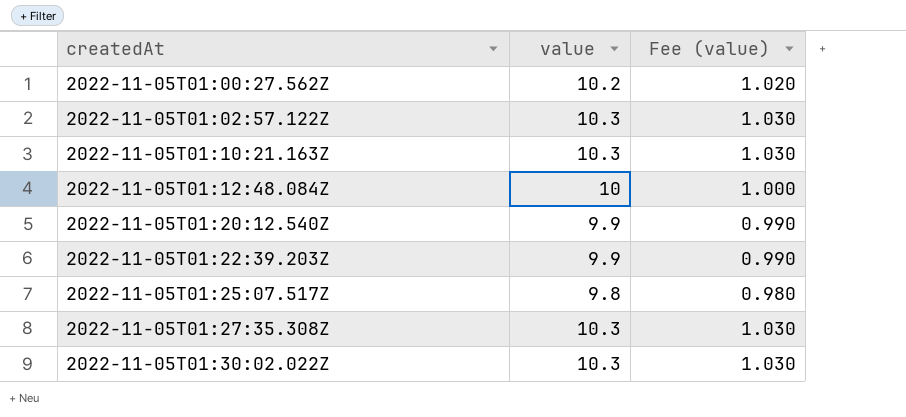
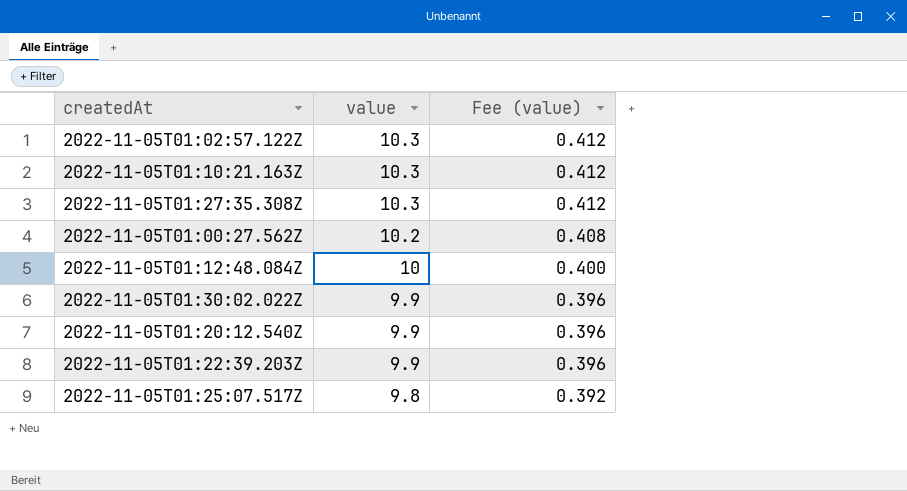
row order: createdAt ascending -> value descending
column Fee (value) | formula: [value] * 0.1 -> [value] * 0.04
2022-11-05T01:30:02.022Z | value: 10.3 -> 9.9

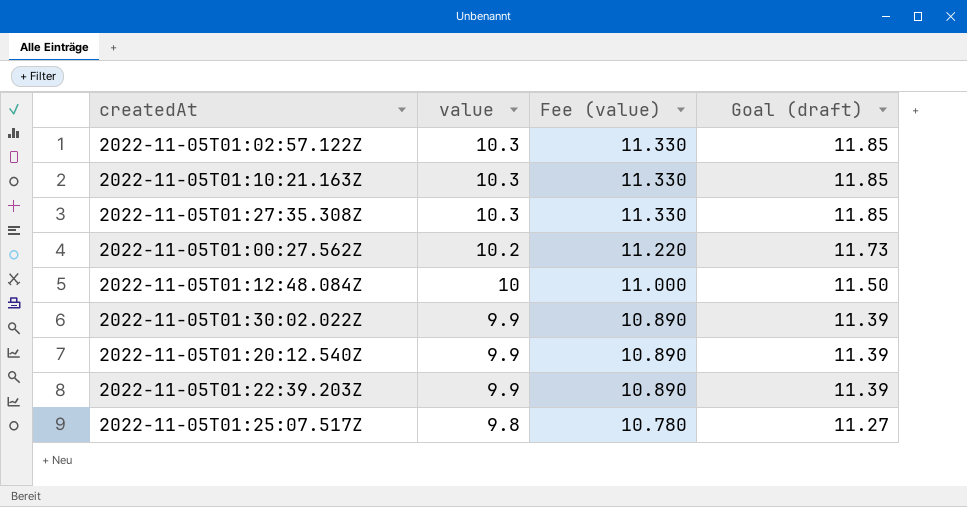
column Fee (value) | formula: [value] * 0.04 -> [value] * 1.1
column Goal (draft) | formula: none -> [value] * 1.15

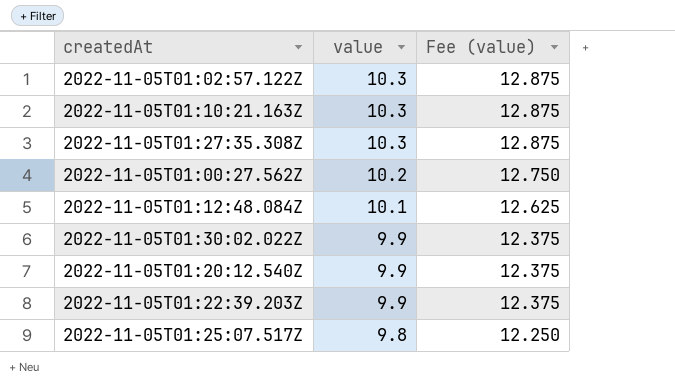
column Goal (draft) | formula: [value] * 1.15 -> none
column Fee (value) | formula: [value] * 1.1 -> [value] * 1.25
2022-11-05T01:12:48.084Z | value: 10 -> 10.1

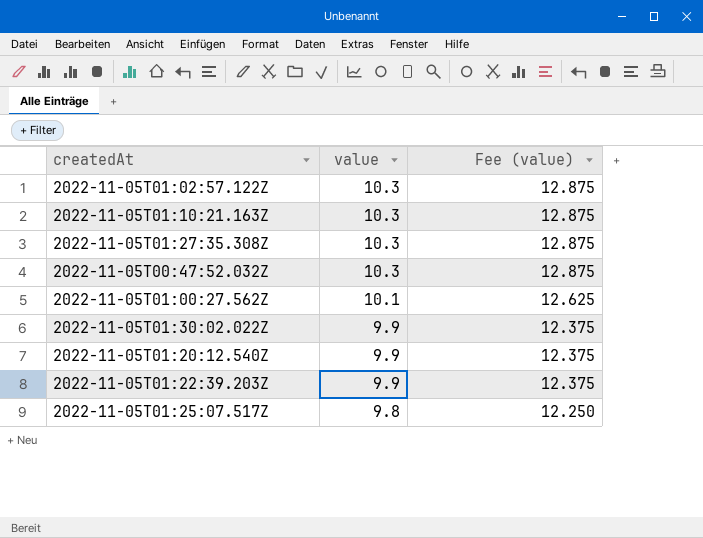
row 2022-11-05T01:12:48.084Z: 10.1 | 12.625 -> none
row 2022-11-05T00:47:52.032Z: none -> 10.3 | 12.875
2022-11-05T01:00:27.562Z | value: 10.2 -> 10.1
2022-11-05T01:00:27.562Z | Fee (value): 12.750 -> 12.625

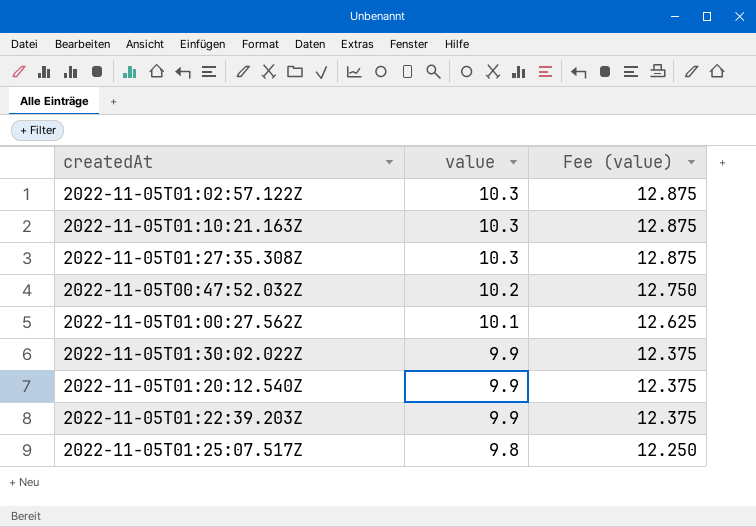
2022-11-05T00:47:52.032Z | value: 10.3 -> 10.2
2022-11-05T00:47:52.032Z | Fee (value): 12.875 -> 12.750

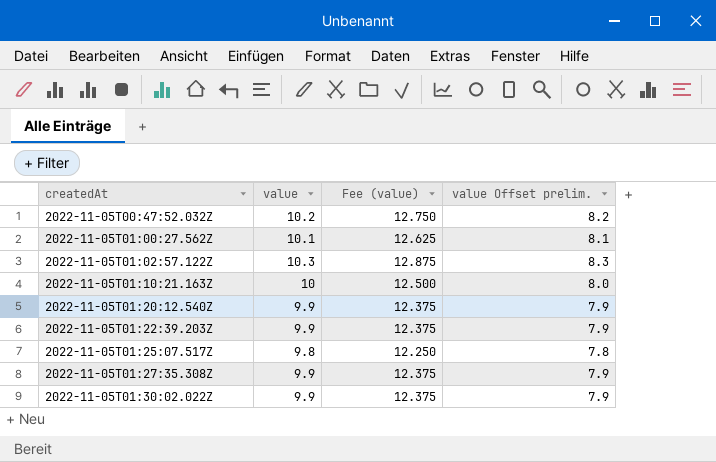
row order: value descending -> createdAt ascending
column value Offset prelim. | formula: none -> [value] - 2
2022-11-05T01:10:21.163Z | value: 10.3 -> 10
2022-11-05T01:10:21.163Z | Fee (value): 12.875 -> 12.500
2022-11-05T01:27:35.308Z | value: 10.3 -> 9.9
2022-11-05T01:27:35.308Z | Fee (value): 12.875 -> 12.375

